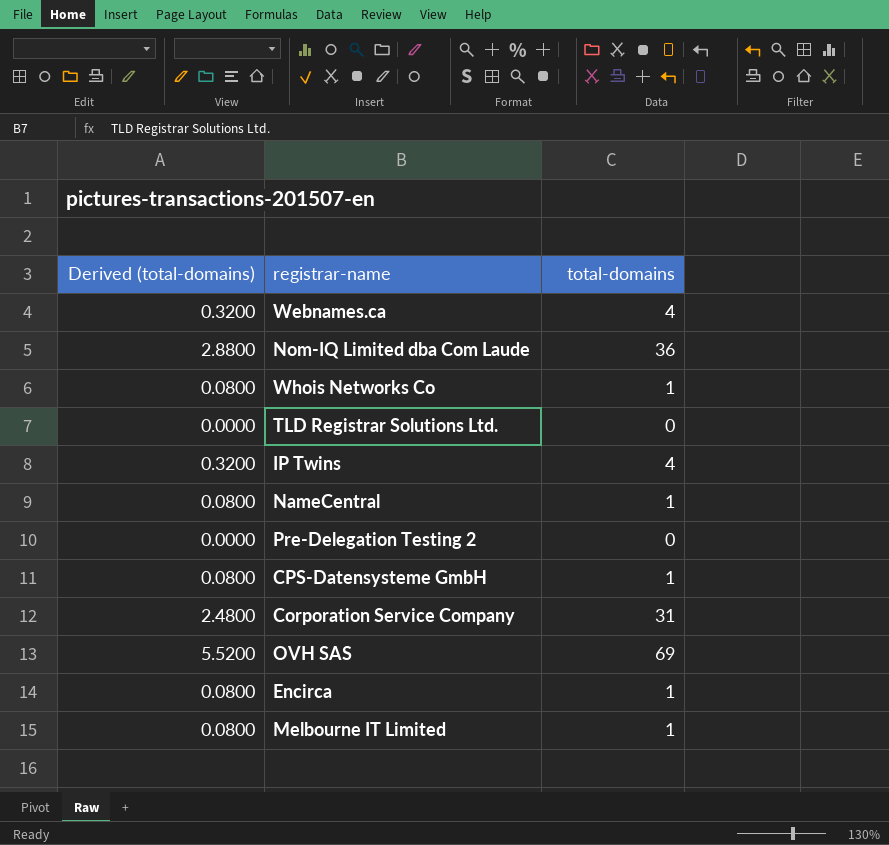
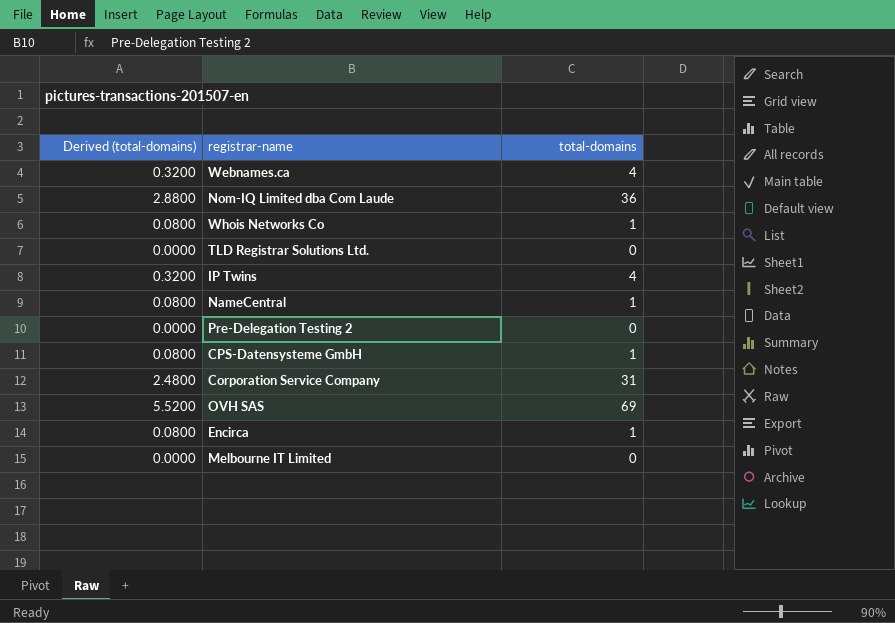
Melbourne IT Limited | Derived (total-domains): 0.0800 -> 0.0000
Melbourne IT Limited | total-domains: 1 -> 0

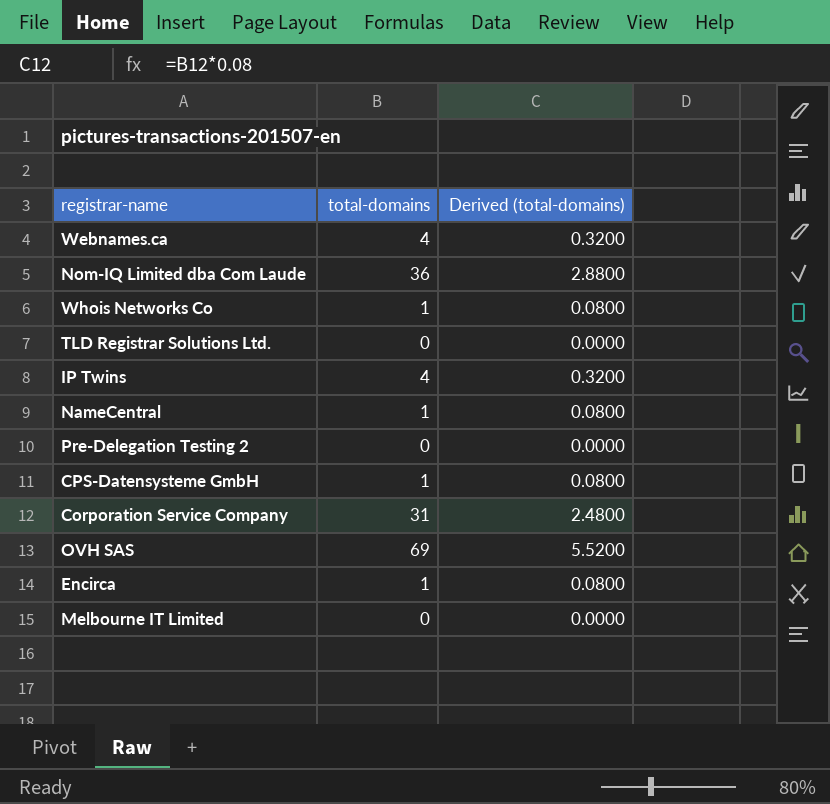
column Derived (total-domains) | position: 1 -> 3

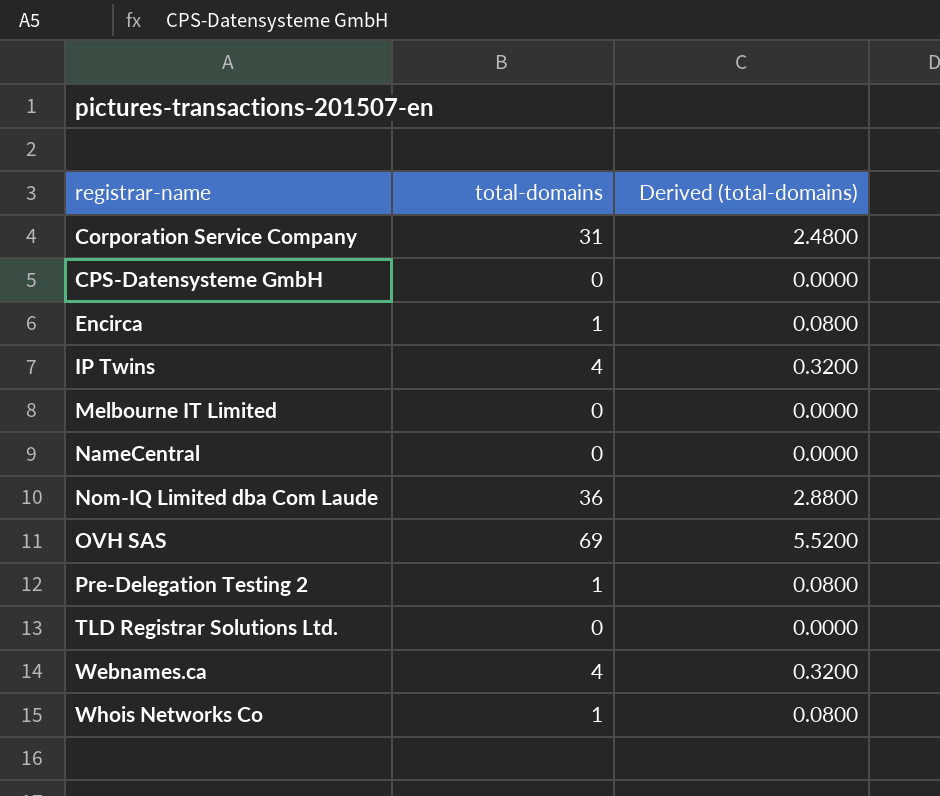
row order: none -> registrar-name ascending
CPS-Datensysteme GmbH | total-domains: 1 -> 0
CPS-Datensysteme GmbH | Derived (total-domains): 0.0800 -> 0.0000
NameCentral | total-domains: 1 -> 0
NameCentral | Derived (total-domains): 0.0800 -> 0.0000
Pre-Delegation Testing 2 | total-domains: 0 -> 1
Pre-Delegation Testing 2 | Derived (total-domains): 0.0000 -> 0.0800

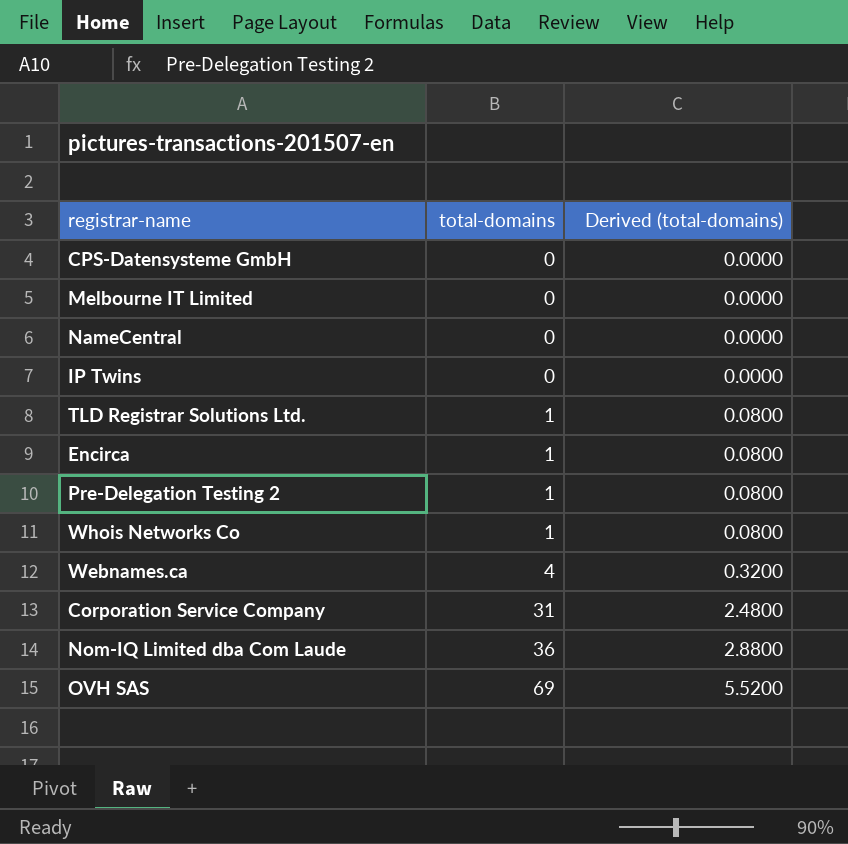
row order: registrar-name ascending -> total-domains ascending
IP Twins | total-domains: 4 -> 0
IP Twins | Derived (total-domains): 0.3200 -> 0.0000
TLD Registrar Solutions Ltd. | total-domains: 0 -> 1
TLD Registrar Solutions Ltd. | Derived (total-domains): 0.0000 -> 0.0800

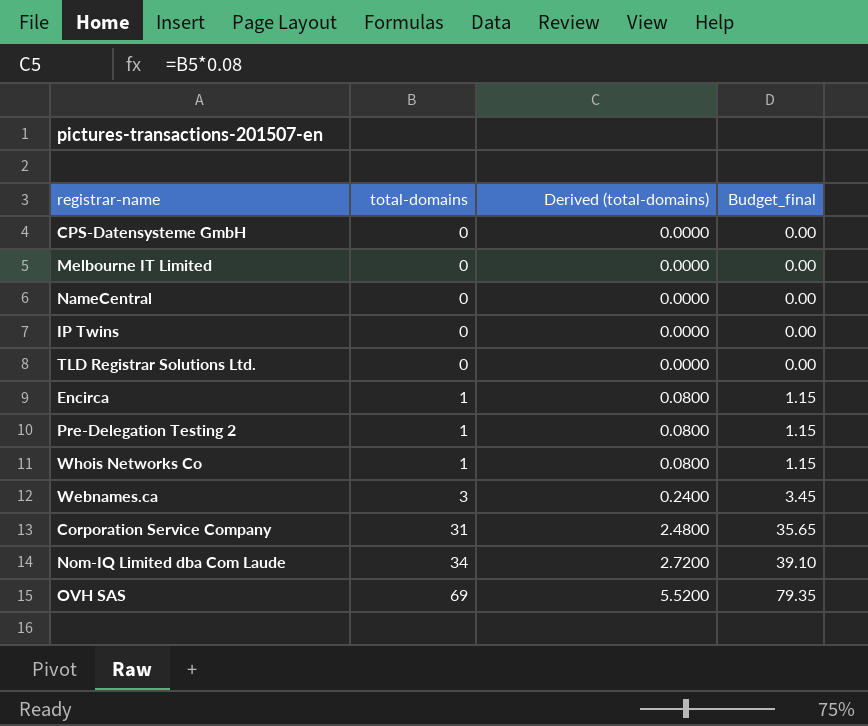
column Budget_final | formula: none -> [total-domains] * 1.15
TLD Registrar Solutions Ltd. | total-domains: 1 -> 0
TLD Registrar Solutions Ltd. | Derived (total-domains): 0.0800 -> 0.0000
Webnames.ca | total-domains: 4 -> 3
Webnames.ca | Derived (total-domains): 0.3200 -> 0.2400
Nom-IQ Limited dba Com Laude | total-domains: 36 -> 34
Nom-IQ Limited dba Com Laude | Derived (total-domains): 2.8800 -> 2.7200

